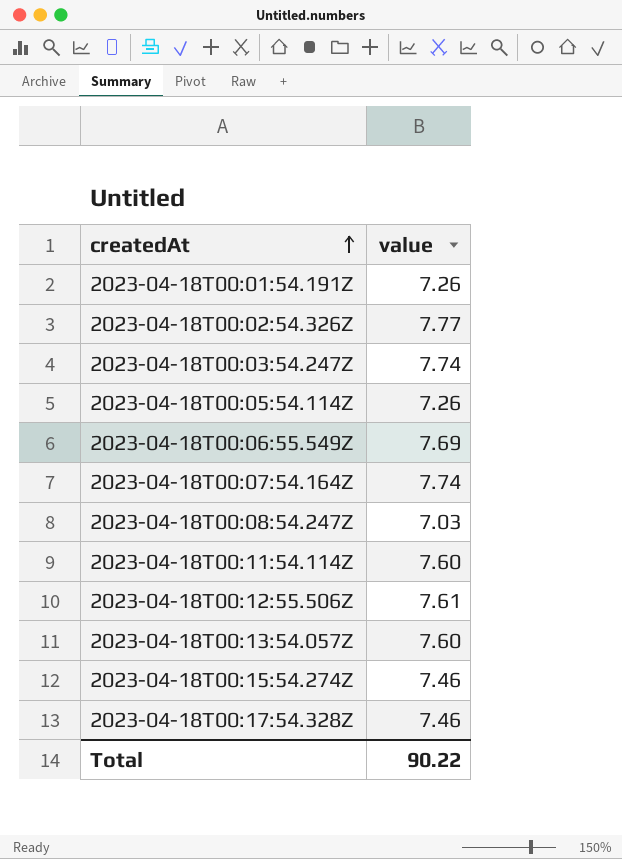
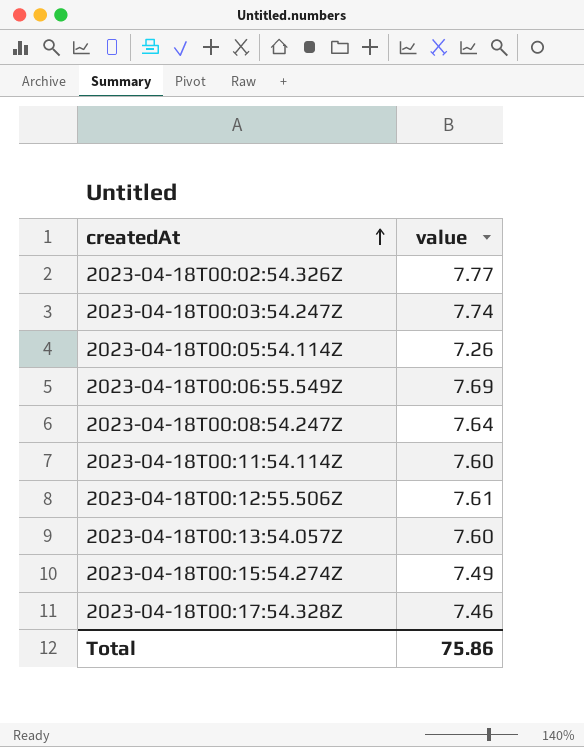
row 2023-04-18T00:01:54.191Z: 7.26 -> none
row 2023-04-18T00:07:54.164Z: 7.74 -> none
2023-04-18T00:08:54.247Z | value: 7.03 -> 7.64
2023-04-18T00:15:54.274Z | value: 7.46 -> 7.49
Total | value: 90.22 -> 75.86

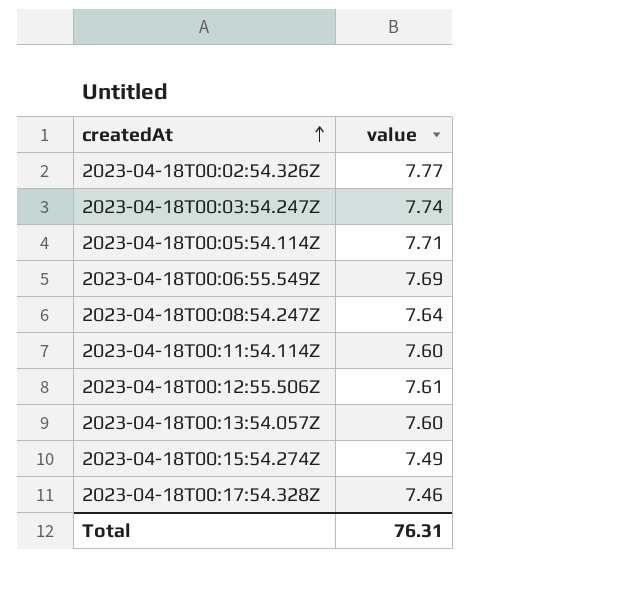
2023-04-18T00:05:54.114Z | value: 7.26 -> 7.71
Total | value: 75.86 -> 76.31

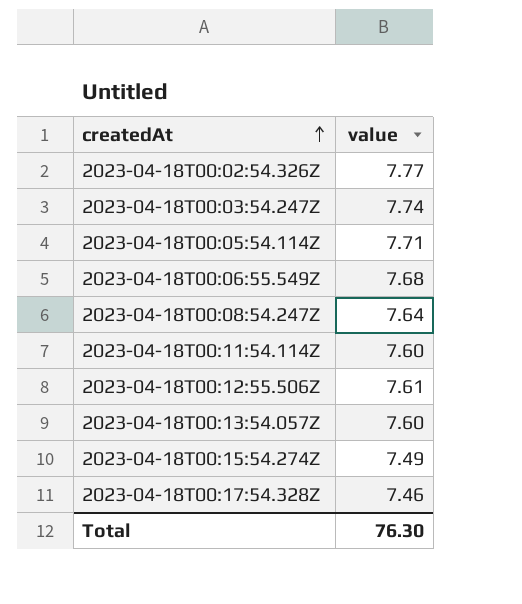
2023-04-18T00:06:55.549Z | value: 7.69 -> 7.68
Total | value: 76.31 -> 76.30

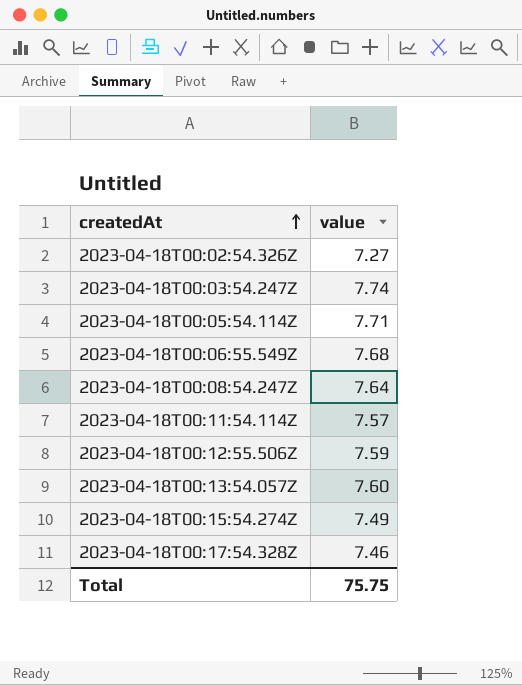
2023-04-18T00:02:54.326Z | value: 7.77 -> 7.27
2023-04-18T00:11:54.114Z | value: 7.60 -> 7.57
2023-04-18T00:12:55.506Z | value: 7.61 -> 7.59
Total | value: 76.30 -> 75.75

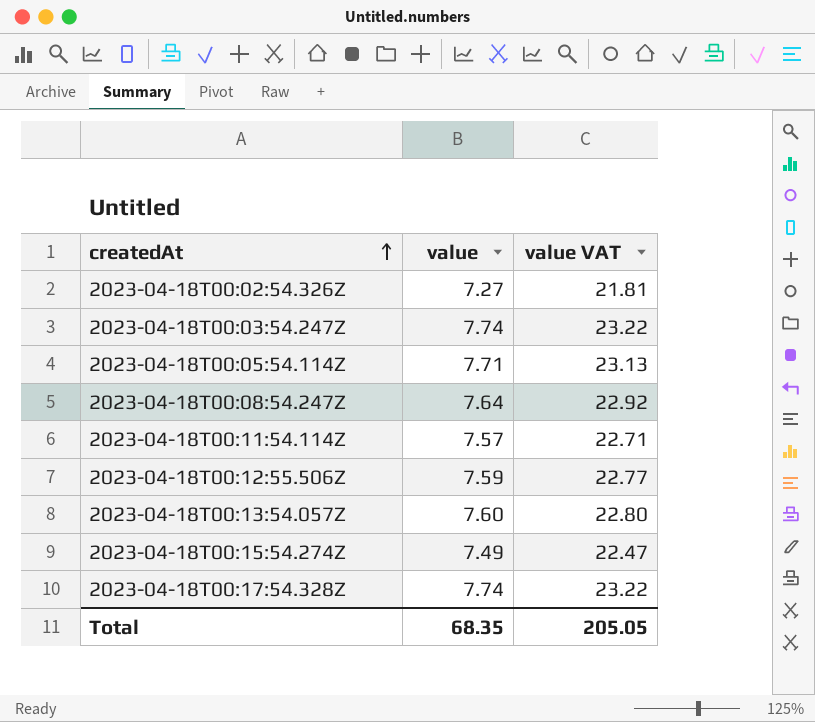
column value VAT | formula: none -> [value] * 3
row 2023-04-18T00:06:55.549Z: 7.68 -> none
2023-04-18T00:17:54.328Z | value: 7.46 -> 7.74
Total | value: 75.75 -> 68.35

